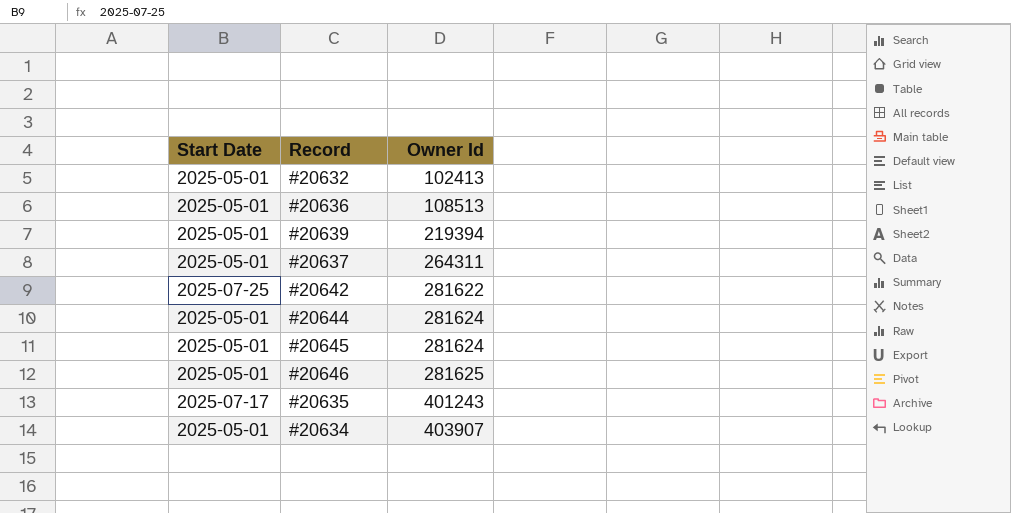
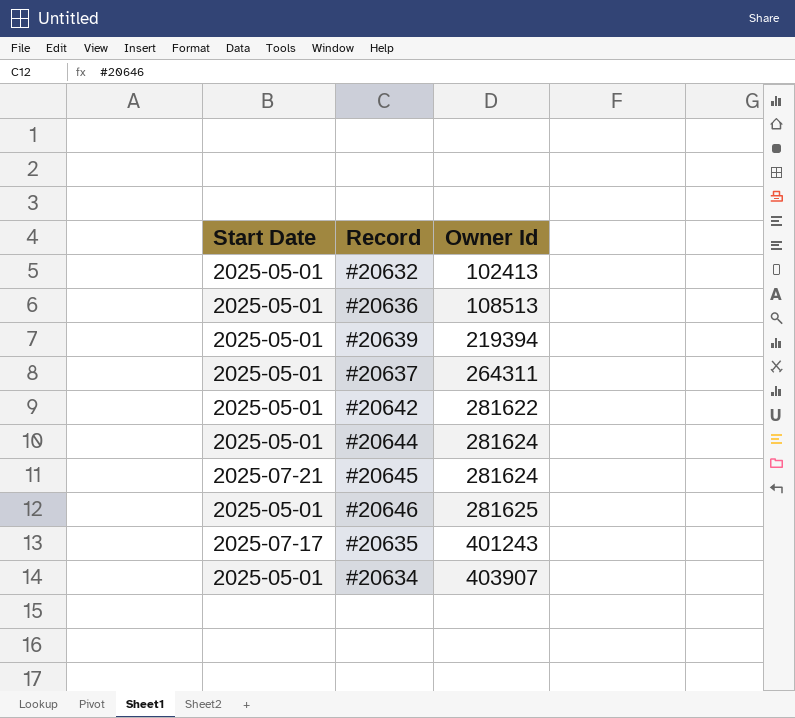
#20642 | Start Date: 2025-07-25 -> 2025-05-01
#20645 | Start Date: 2025-05-01 -> 2025-07-21

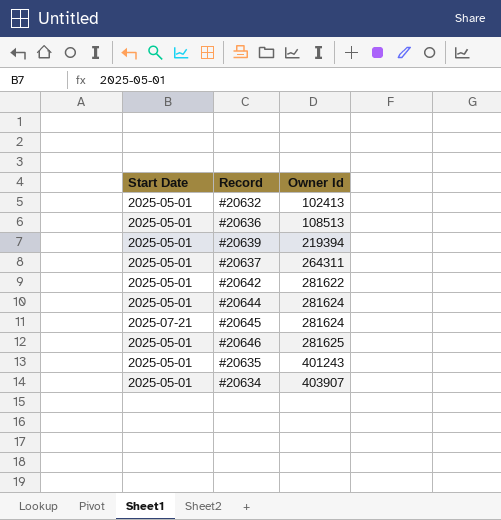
#20635 | Start Date: 2025-07-17 -> 2025-05-01

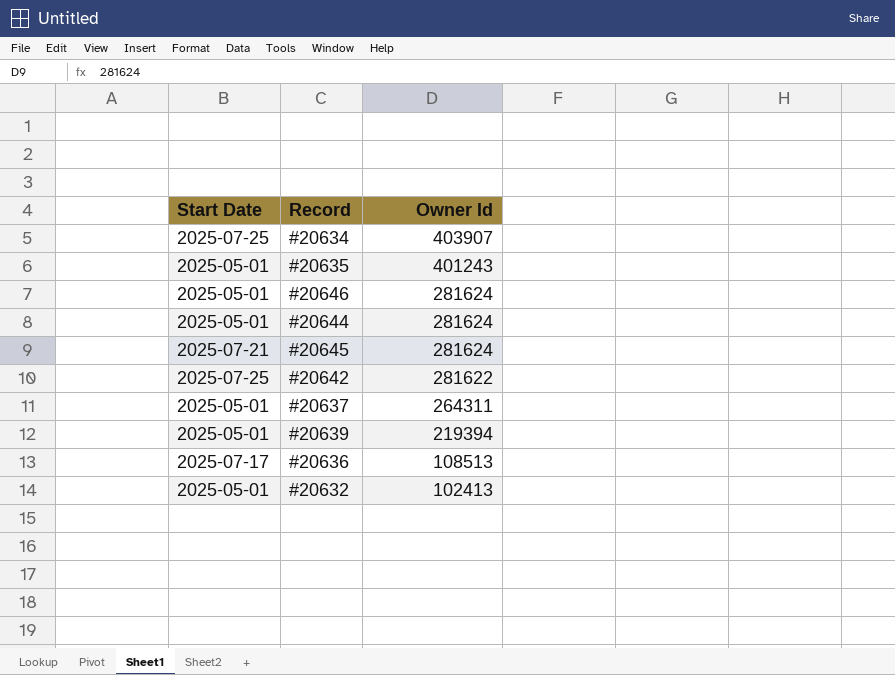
row order: Owner Id ascending -> Owner Id descending
#20634 | Start Date: 2025-05-01 -> 2025-07-25
#20646 | Owner Id: 281625 -> 281624
#20642 | Start Date: 2025-05-01 -> 2025-07-25
#20636 | Start Date: 2025-05-01 -> 2025-07-17

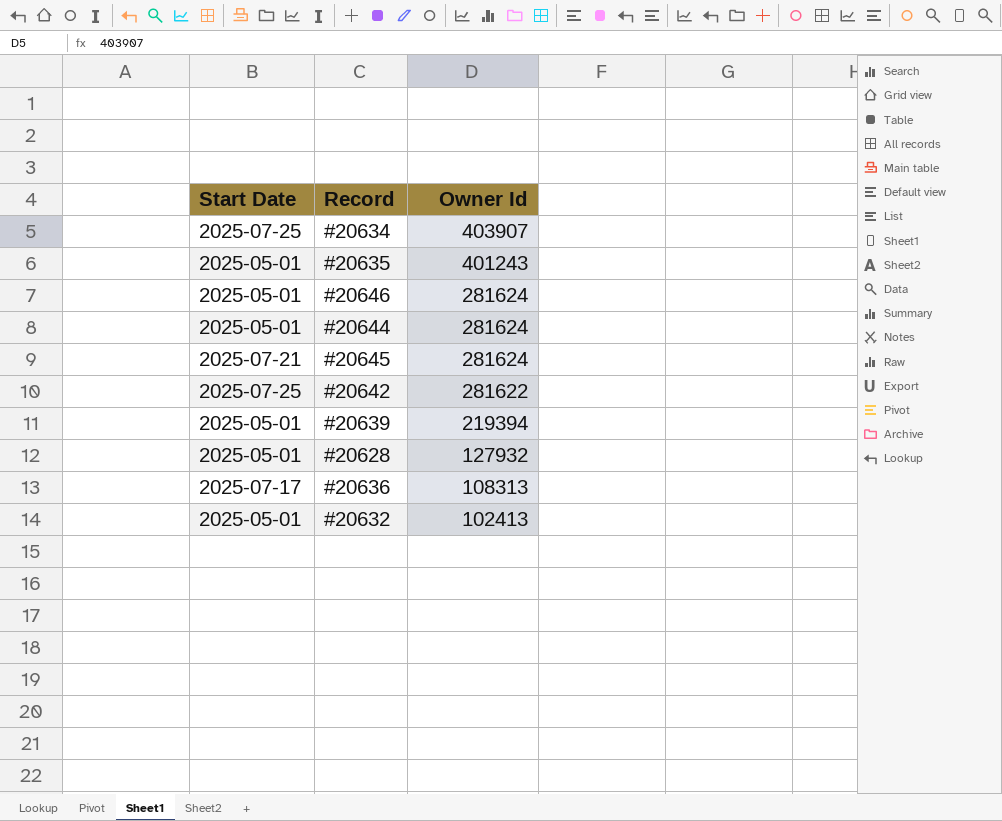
row #20637: 2025-05-01 | 264311 -> none
row #20628: none -> 2025-05-01 | 127932
#20636 | Owner Id: 108513 -> 108313

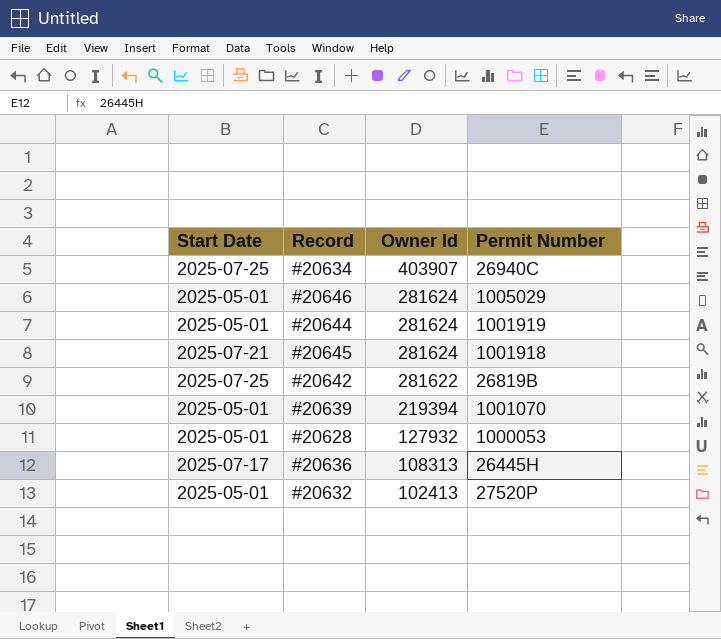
column Permit Number | position: none -> 4
row #20635: 2025-05-01 | 401243 -> none

